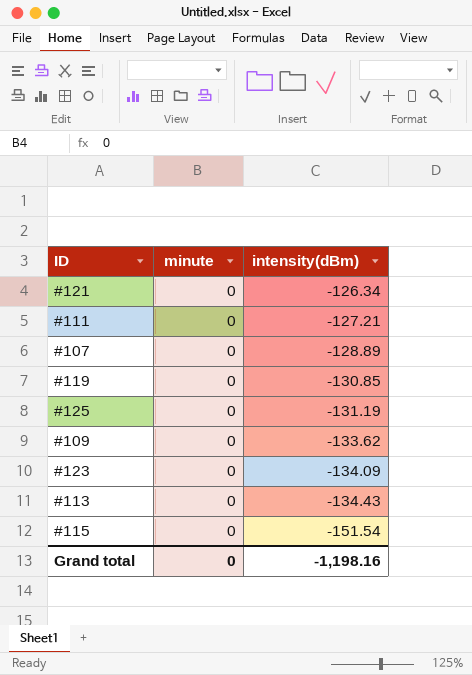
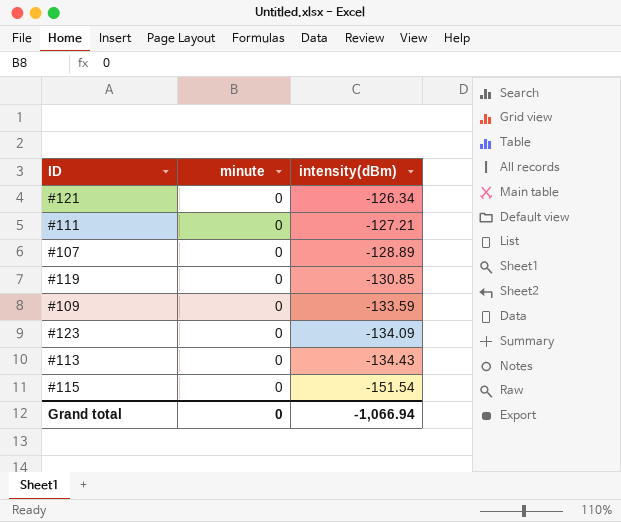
row #125: 0 | -131.19 -> none
#109 | intensity(dBm): -133.62 -> -133.59
Grand total | intensity(dBm): -1,198.16 -> -1,066.94

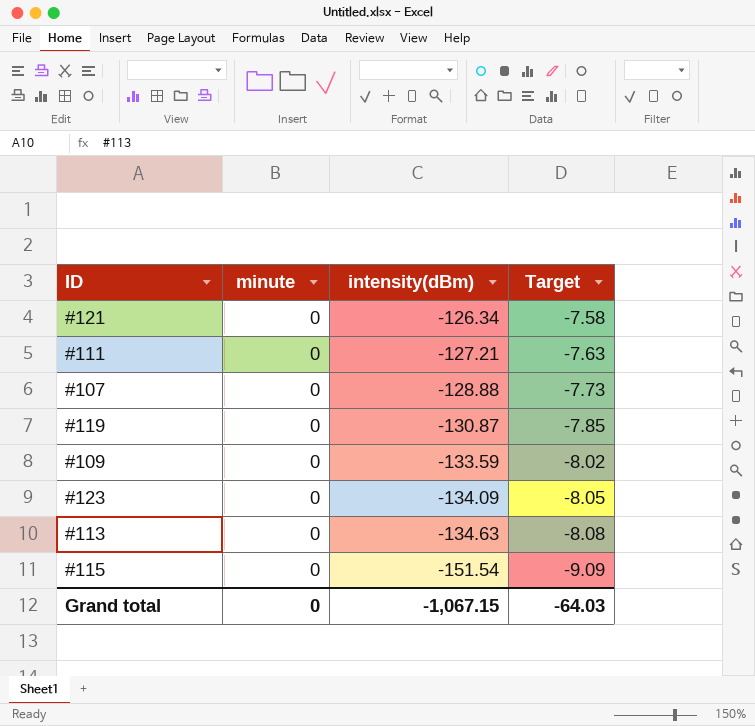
column Target | formula: none -> [intensity(dBm)] * 0.06
#107 | intensity(dBm): -128.89 -> -128.88
#119 | intensity(dBm): -130.85 -> -130.87
#113 | intensity(dBm): -134.43 -> -134.63
Grand total | intensity(dBm): -1,066.94 -> -1,067.15

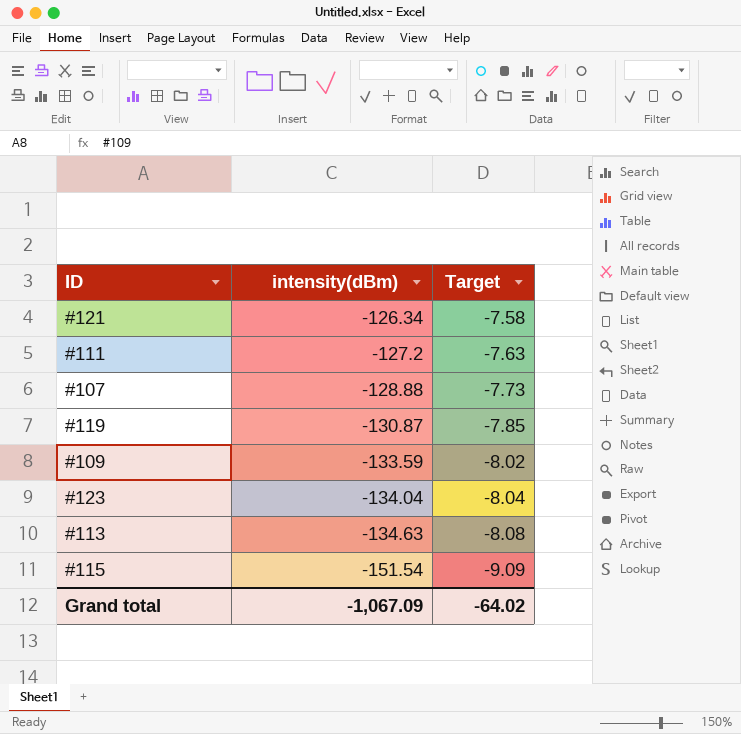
column minute | position: 2 -> none
#111 | intensity(dBm): -127.21 -> -127.2
#123 | intensity(dBm): -134.09 -> -134.04
#123 | Target: -8.05 -> -8.04
Grand total | intensity(dBm): -1,067.15 -> -1,067.09
Grand total | Target: -64.03 -> -64.02

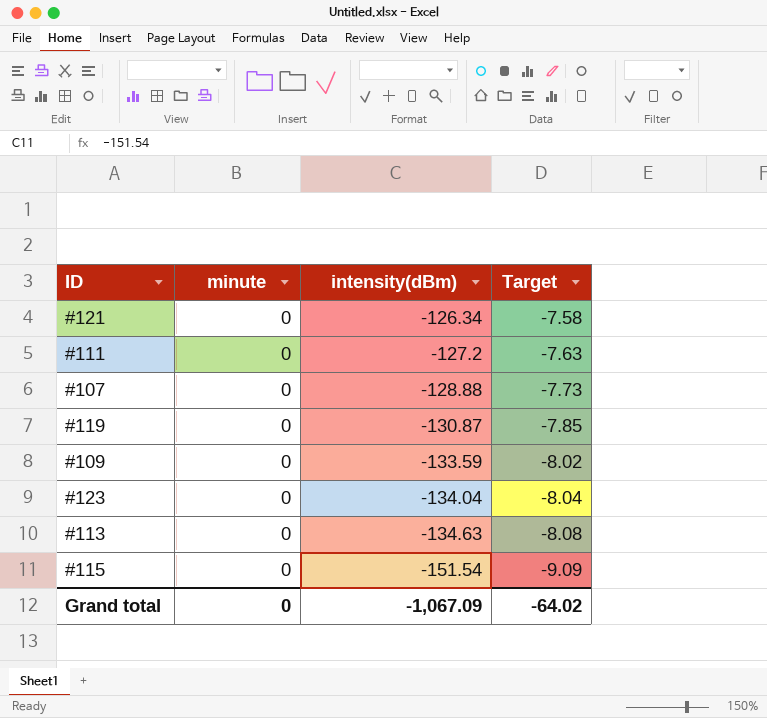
column minute | position: none -> 2

